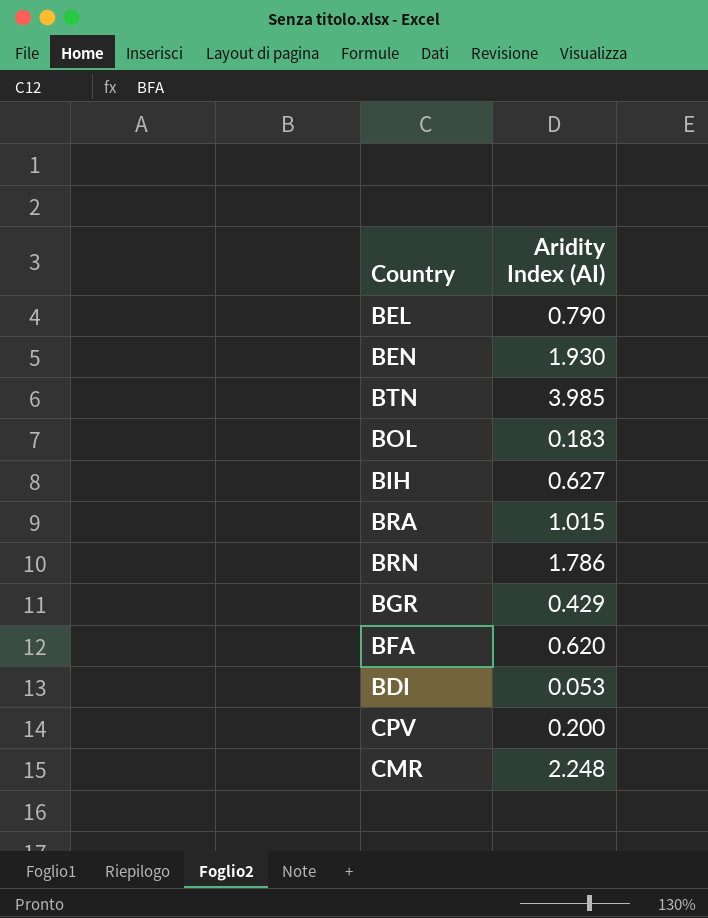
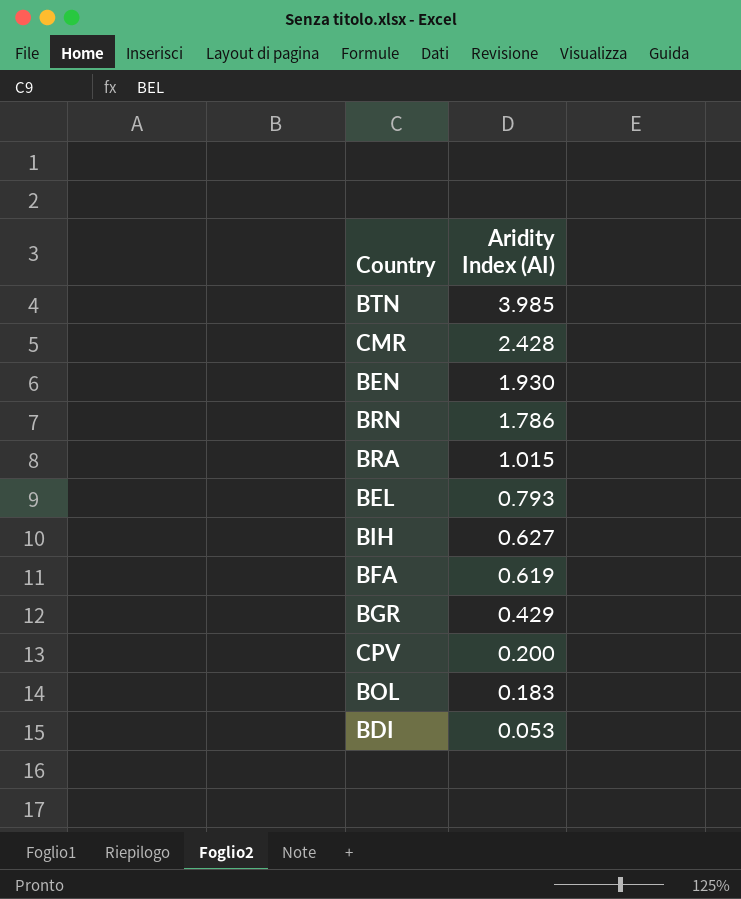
row order: none -> Aridity Index (AI) descending
CMR | Aridity Index (AI): 2.248 -> 2.428
BEL | Aridity Index (AI): 0.790 -> 0.793
BFA | Aridity Index (AI): 0.620 -> 0.619

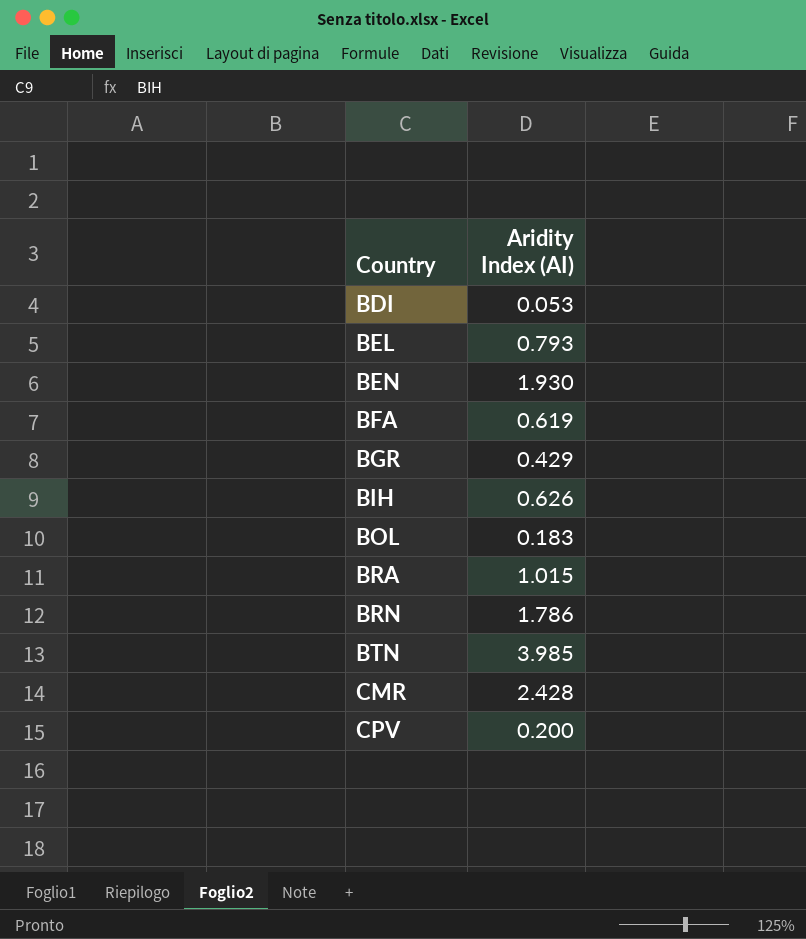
row order: Aridity Index (AI) descending -> Country ascending
BIH | Aridity Index (AI): 0.627 -> 0.626

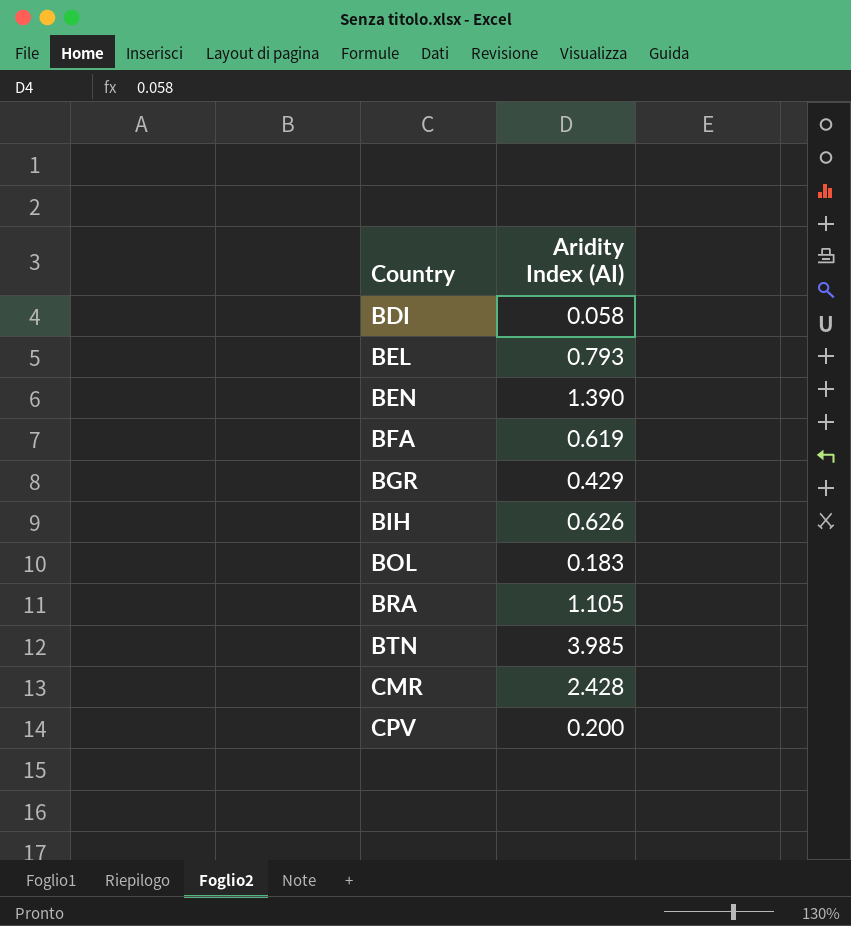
row BRN: 1.786 -> none
BDI | Aridity Index (AI): 0.053 -> 0.058
BEN | Aridity Index (AI): 1.930 -> 1.390
BRA | Aridity Index (AI): 1.015 -> 1.105

